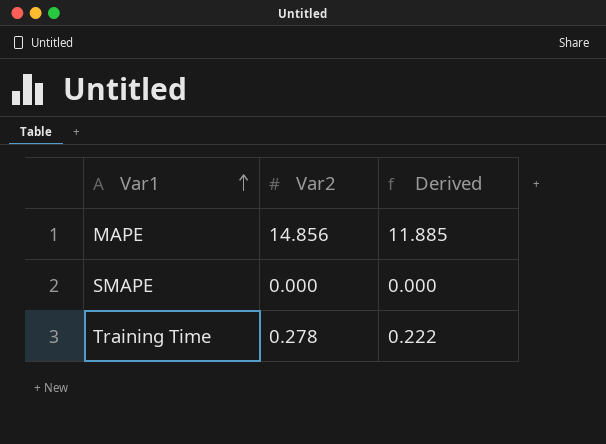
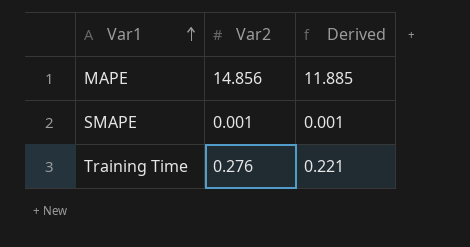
SMAPE | Var2: 0.000 -> 0.001
SMAPE | Derived: 0.000 -> 0.001
Training Time | Var2: 0.278 -> 0.276
Training Time | Derived: 0.222 -> 0.221

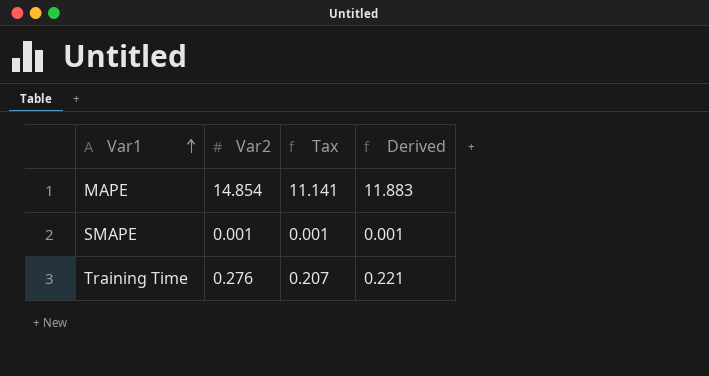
column Tax | formula: none -> [Var2] * 0.75
MAPE | Var2: 14.856 -> 14.854
MAPE | Derived: 11.885 -> 11.883

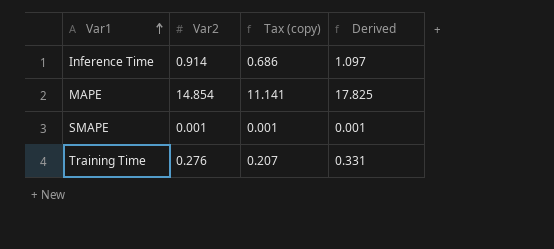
column name: Tax -> Tax (copy)
column Derived | formula: [Var2] * 0.8 -> [Var2] * 1.2
row Inference Time: none -> 0.914 | 0.686 | 1.097

